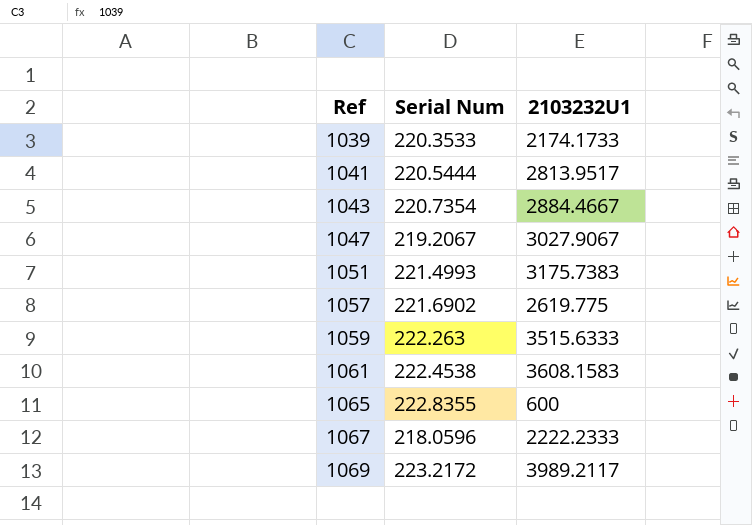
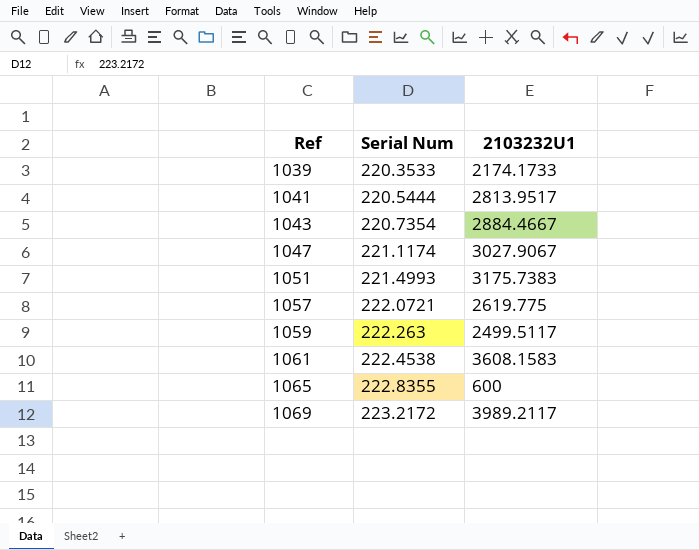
row 1067: 218.0596 | 2222.2333 -> none
1047 | Serial Num: 219.2067 -> 221.1174
1057 | Serial Num: 221.6902 -> 222.0721
1059 | 2103232U1: 3515.6333 -> 2499.5117

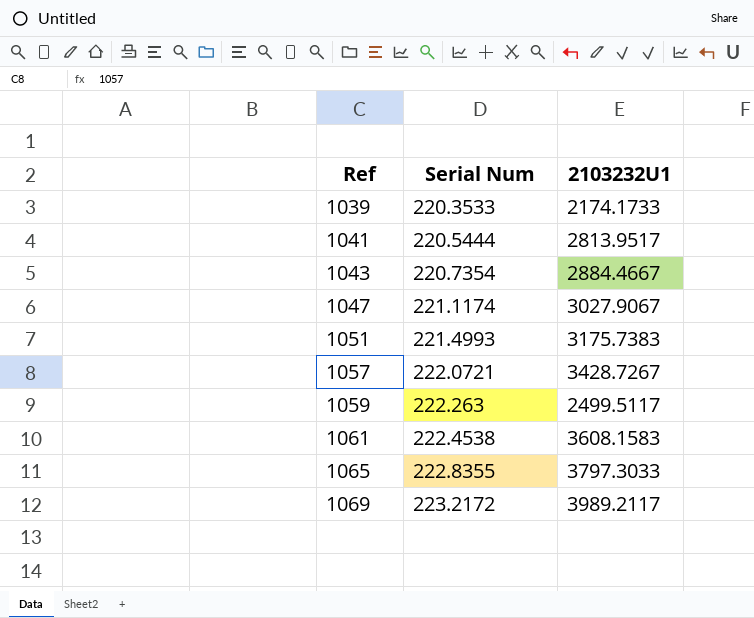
1057 | 2103232U1: 2619.775 -> 3428.7267
1065 | 2103232U1: 600 -> 3797.3033

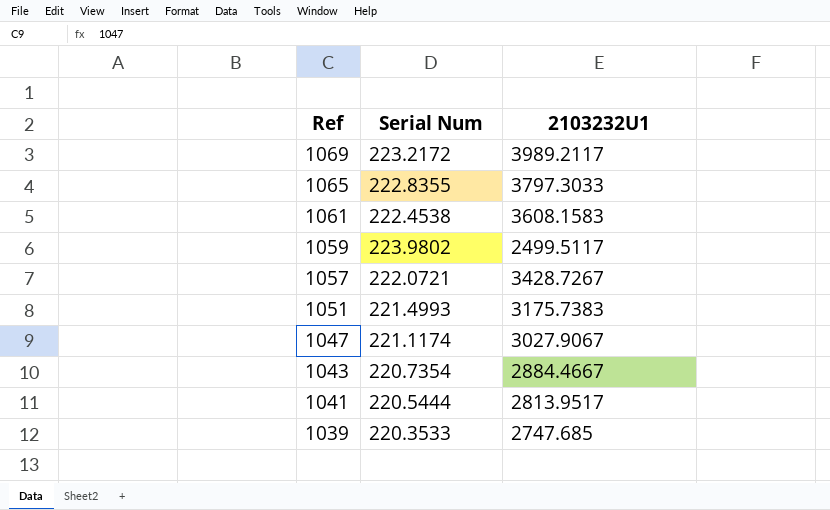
row order: Ref ascending -> Ref descending
1059 | Serial Num: 222.263 -> 223.9802
1039 | 2103232U1: 2174.1733 -> 2747.685

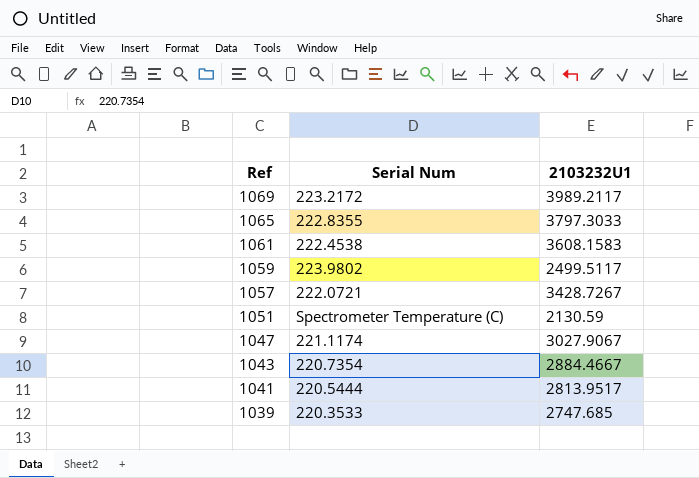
1051 | Serial Num: 221.4993 -> Spectrometer Temperature (C)
1051 | 2103232U1: 3175.7383 -> 2130.59

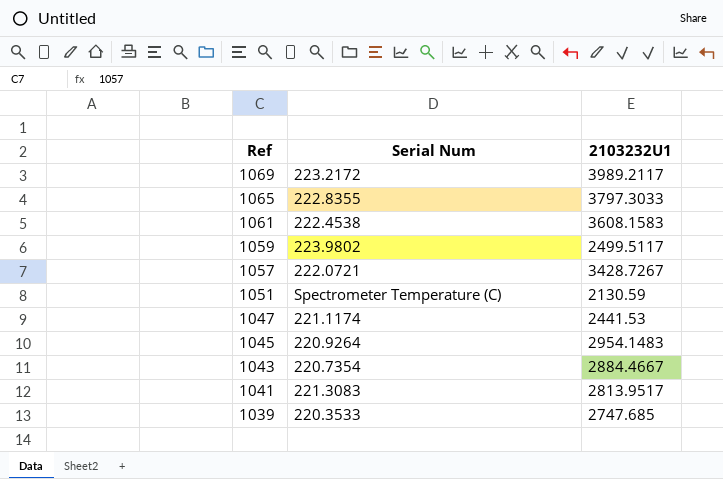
1047 | 2103232U1: 3027.9067 -> 2441.53
row 1045: none -> 220.9264 | 2954.1483
1041 | Serial Num: 220.5444 -> 221.3083

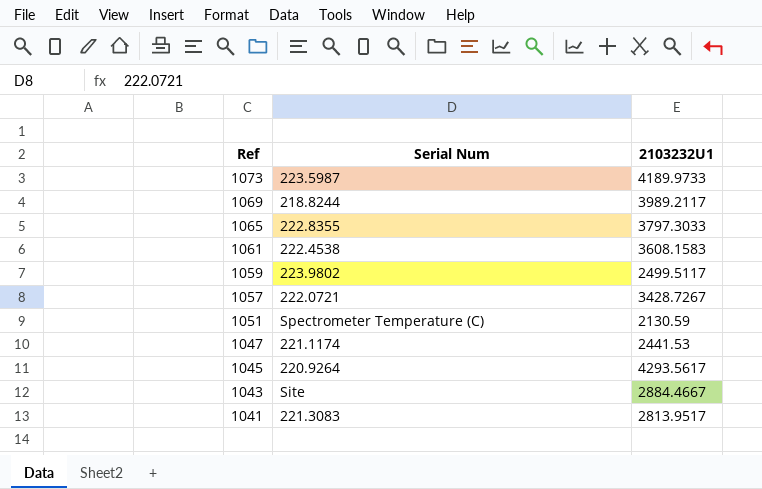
row 1039: 220.3533 | 2747.685 -> none
row 1073: none -> 223.5987 | 4189.9733
1069 | Serial Num: 223.2172 -> 218.8244
1045 | 2103232U1: 2954.1483 -> 4293.5617
1043 | Serial Num: 220.7354 -> Site

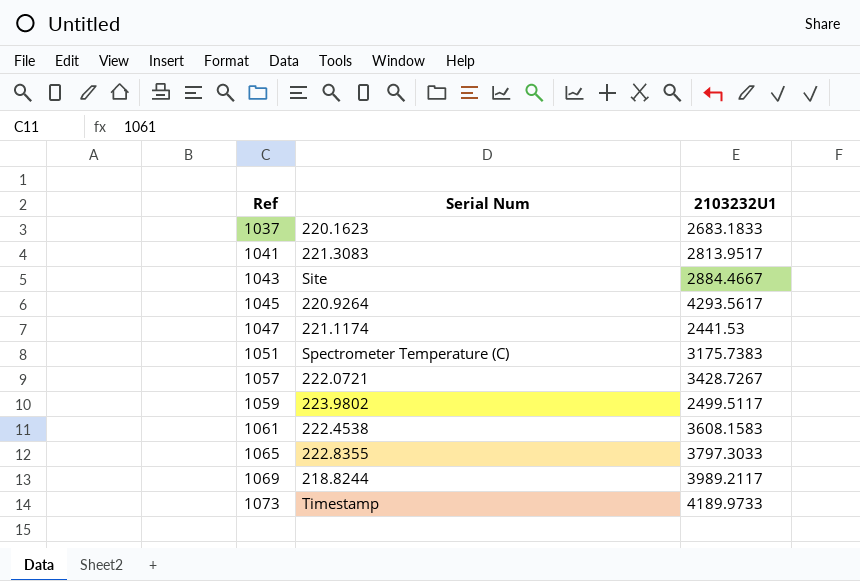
row order: Ref descending -> Ref ascending
row 1037: none -> 220.1623 | 2683.1833
1051 | 2103232U1: 2130.59 -> 3175.7383
1073 | Serial Num: 223.5987 -> Timestamp

